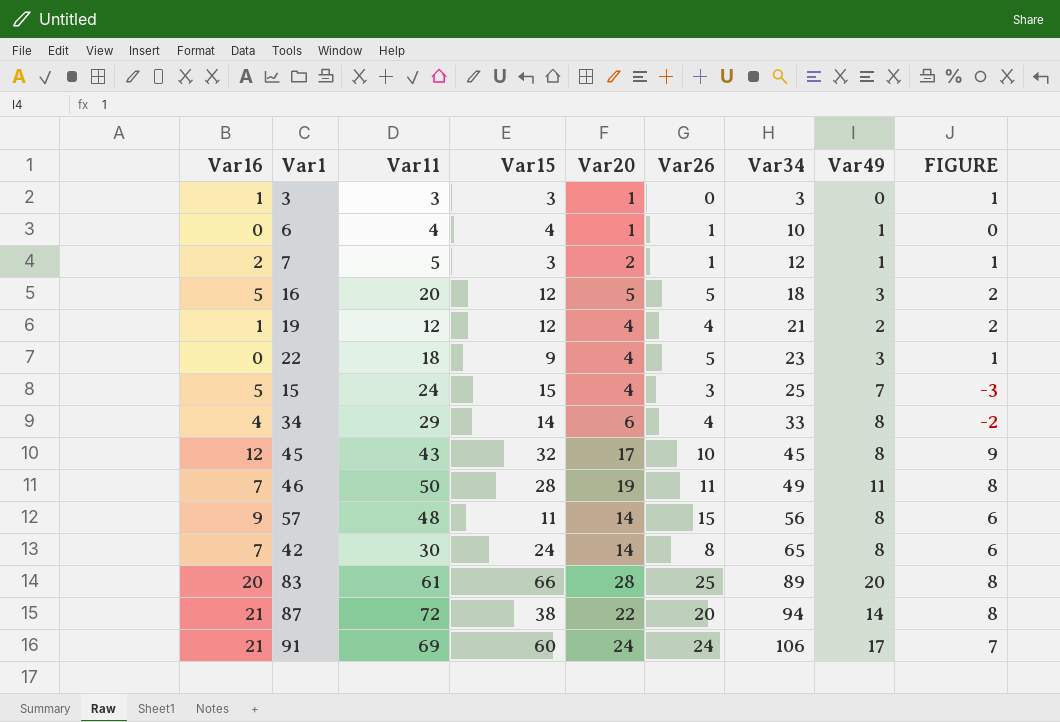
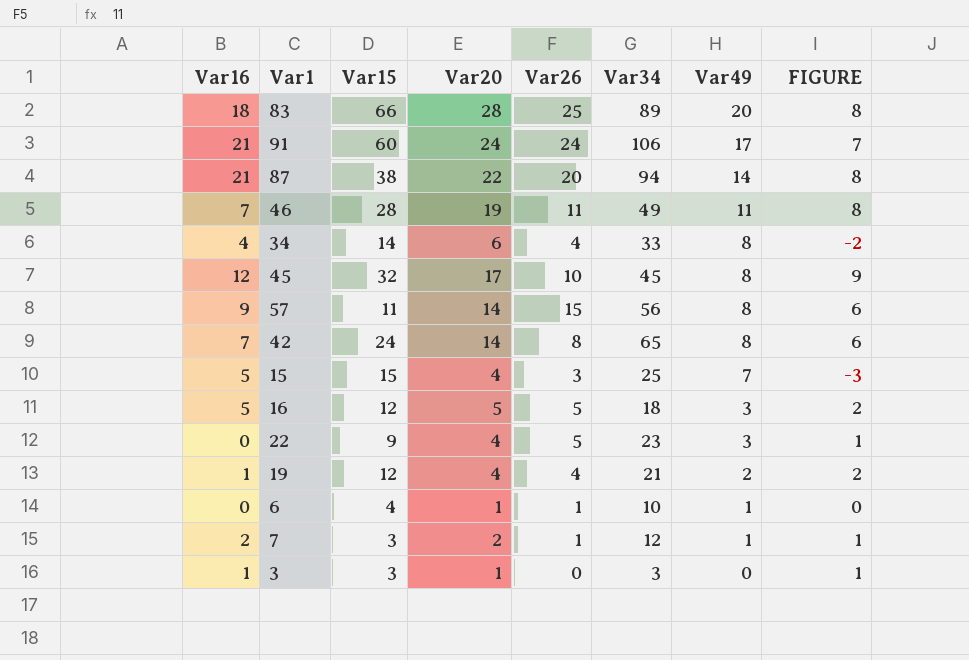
row order: Var34 ascending -> Var49 descending
column Var11 | position: 3 -> none
83 | Var16: 20 -> 18

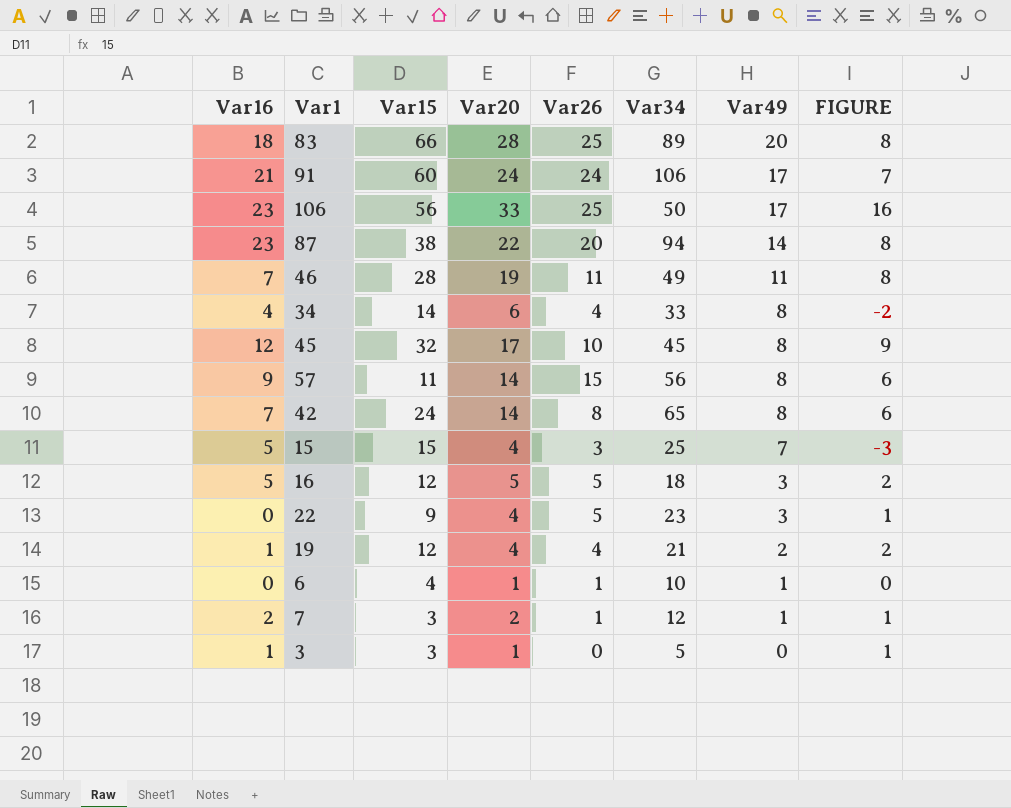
row 106: none -> 23 | 56 | 33 | 25 | 50 | 17 | 16
87 | Var16: 21 -> 23
3 | Var34: 3 -> 5

